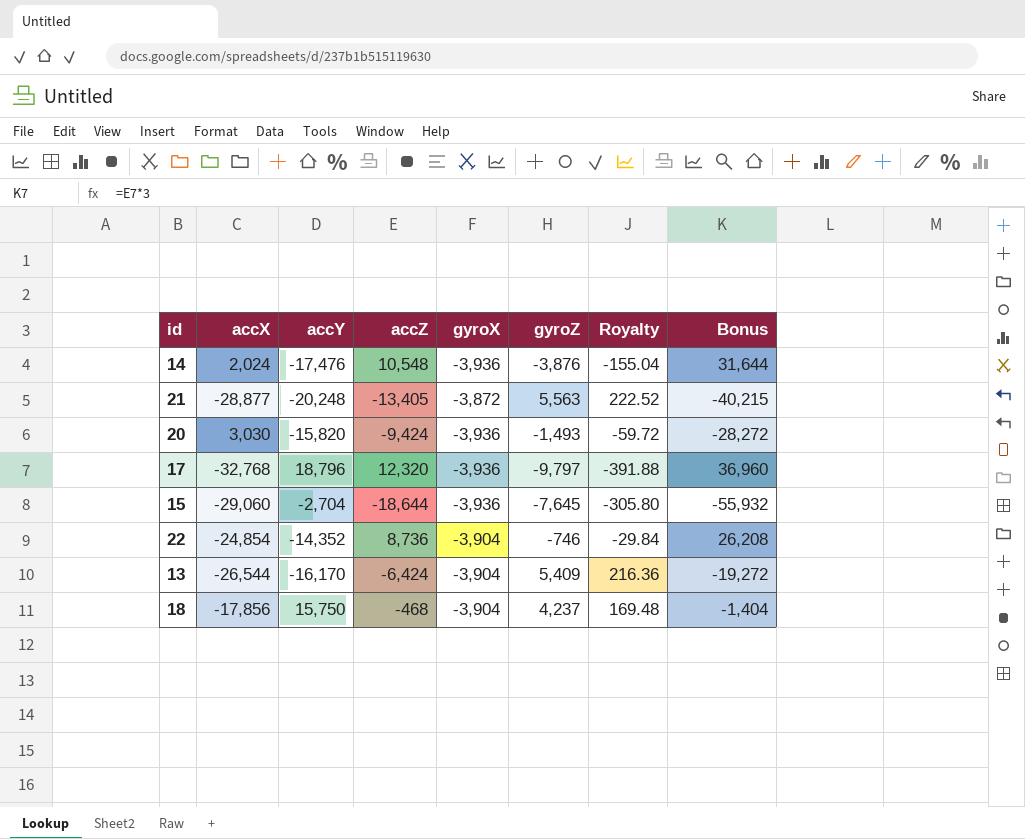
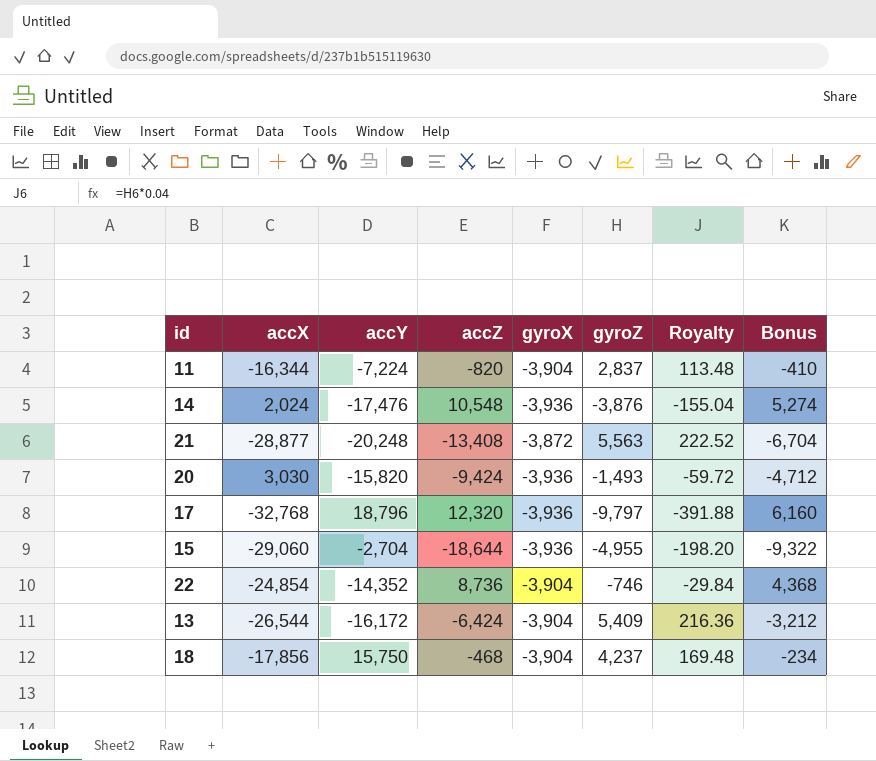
column Bonus | formula: [accZ] * 3 -> [accZ] * 0.5
row 11: none -> -16,344 | -7,224 | -820 | -3,904 | 2,837 | 113.48 | -410
21 | accZ: -13,405 -> -13,408
15 | gyroZ: -7,645 -> -4,955
15 | Royalty: -305.80 -> -198.20
13 | accY: -16,170 -> -16,172

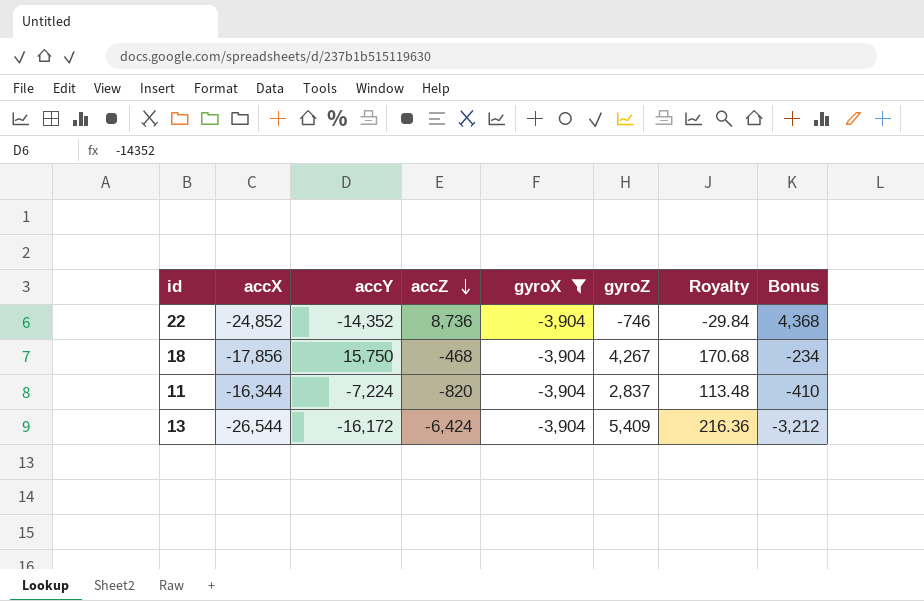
filter: none -> gyroX = -3,904
row order: none -> accZ descending
22 | accX: -24,854 -> -24,852
18 | gyroZ: 4,237 -> 4,267
18 | Royalty: 169.48 -> 170.68

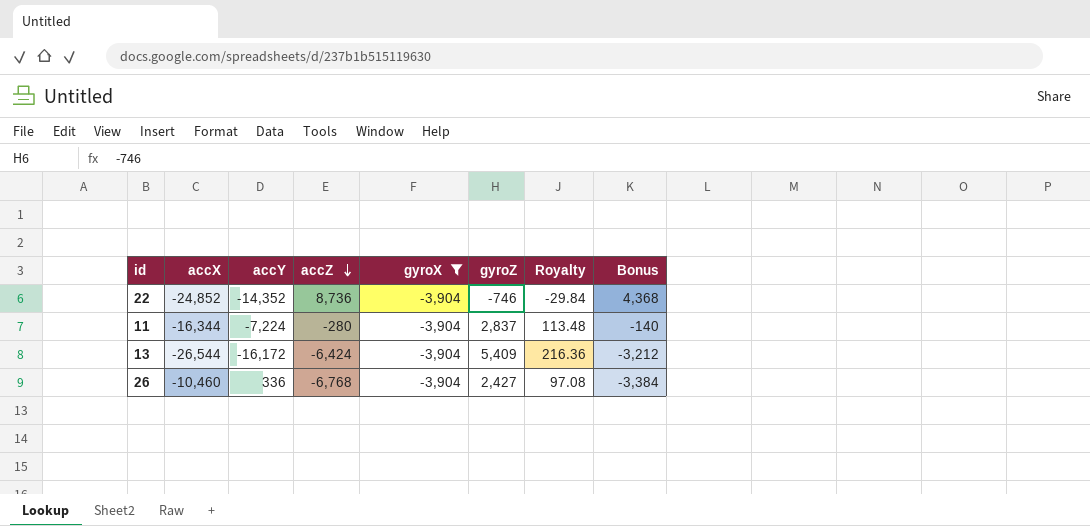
row 18: -17,856 | 15,750 | -468 | -3,904 | 4,267 | 170.68 | -234 -> none
11 | accZ: -820 -> -280
11 | Bonus: -410 -> -140
row 26: none -> -10,460 | 336 | -6,768 | -3,904 | 2,427 | 97.08 | -3,384

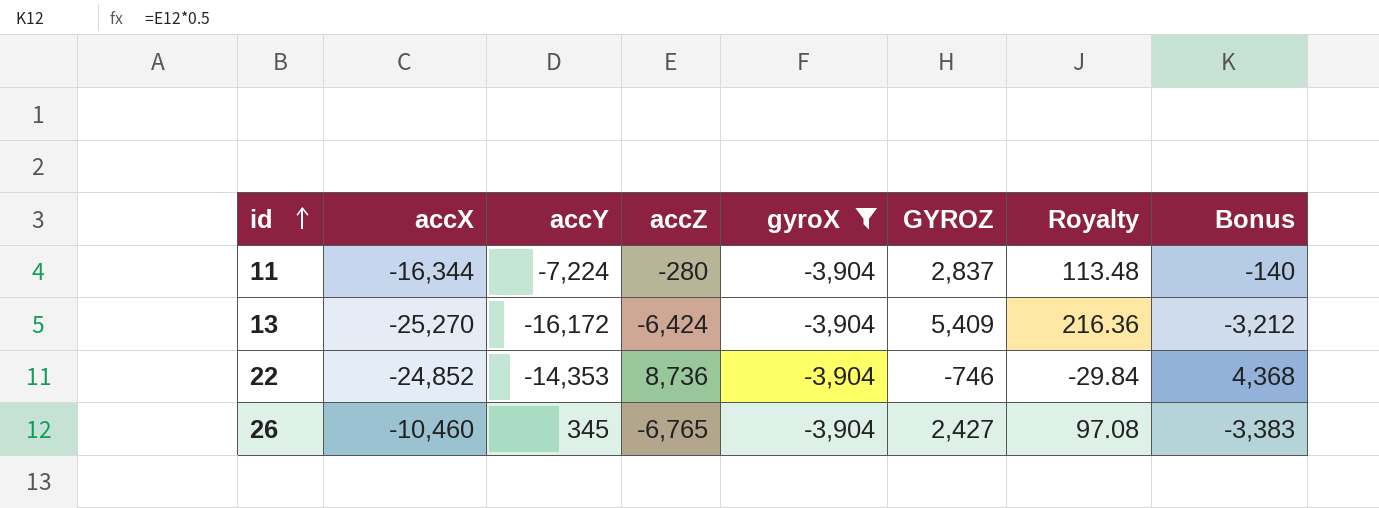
row order: accZ descending -> id ascending
column name: gyroZ -> GYROZ
13 | accX: -26,544 -> -25,270
22 | accY: -14,352 -> -14,353
26 | accY: 336 -> 345
26 | accZ: -6,768 -> -6,765
26 | Bonus: -3,384 -> -3,383

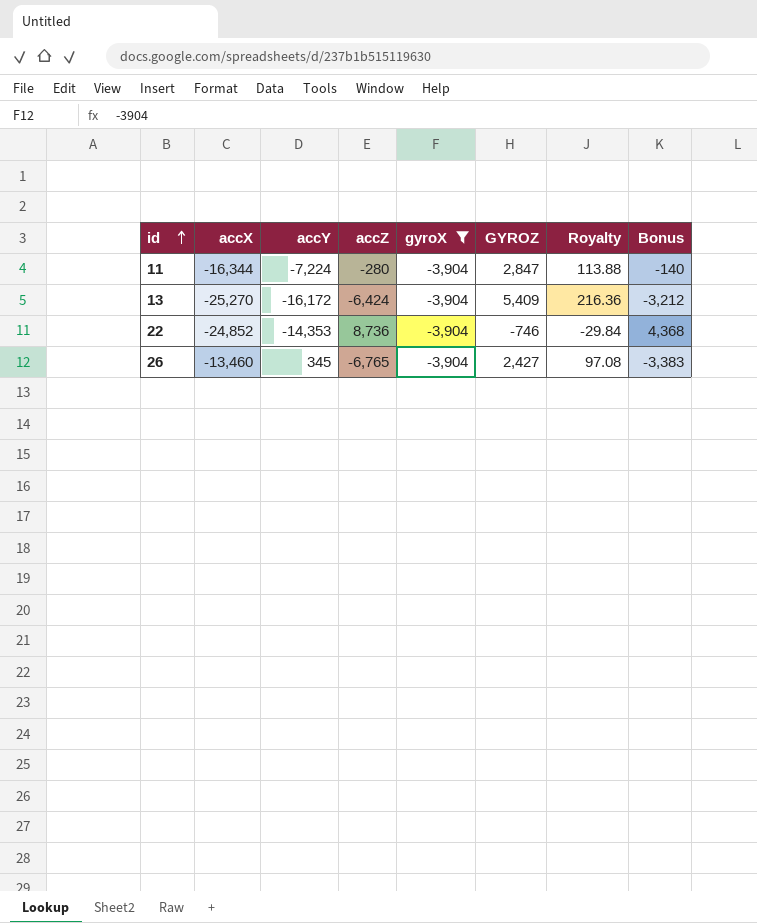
11 | GYROZ: 2,837 -> 2,847
11 | Royalty: 113.48 -> 113.88
26 | accX: -10,460 -> -13,460

